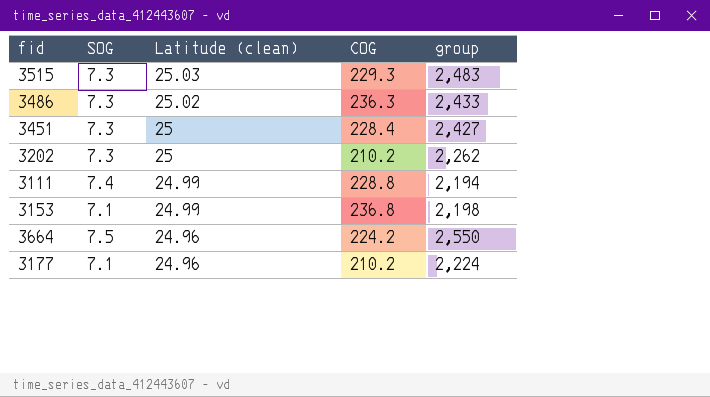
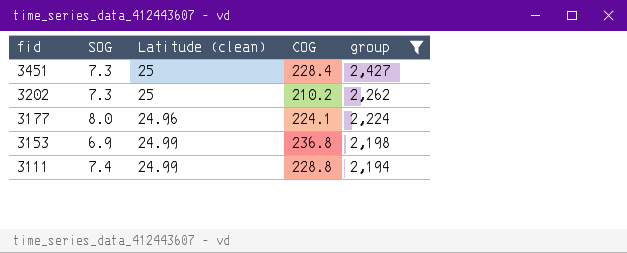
filter: none -> group <= 2,427
row order: Latitude (clean) descending -> fid descending
3177 | SOG: 7.1 -> 8.0
3177 | COG: 210.2 -> 224.1
3153 | SOG: 7.1 -> 6.9

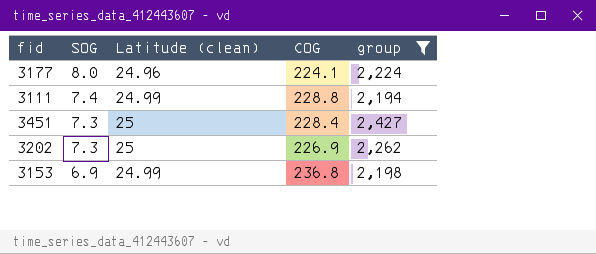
row order: fid descending -> SOG descending
3202 | COG: 210.2 -> 226.9

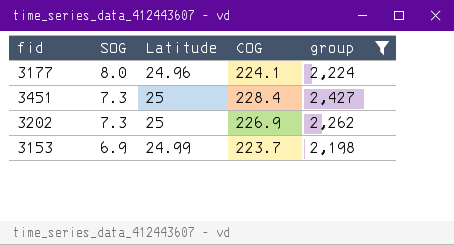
column name: Latitude (clean) -> Latitude
row 3111: 7.4 | 24.99 | 228.8 | 2,194 -> none
3153 | COG: 236.8 -> 223.7

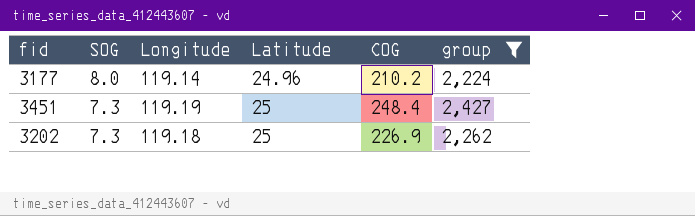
column Longitude | position: none -> 3
row 3153: 6.9 | 24.99 | 223.7 | 2,198 -> none
3177 | COG: 224.1 -> 210.2
3451 | COG: 228.4 -> 248.4

